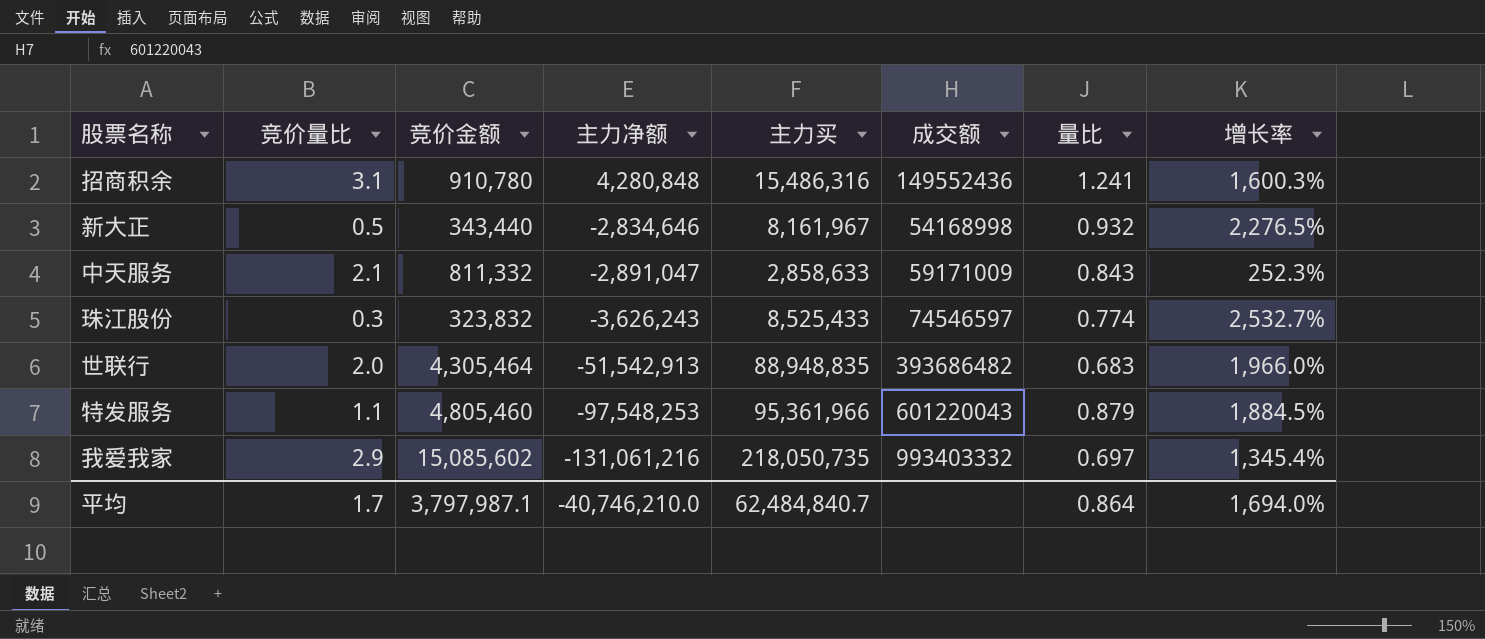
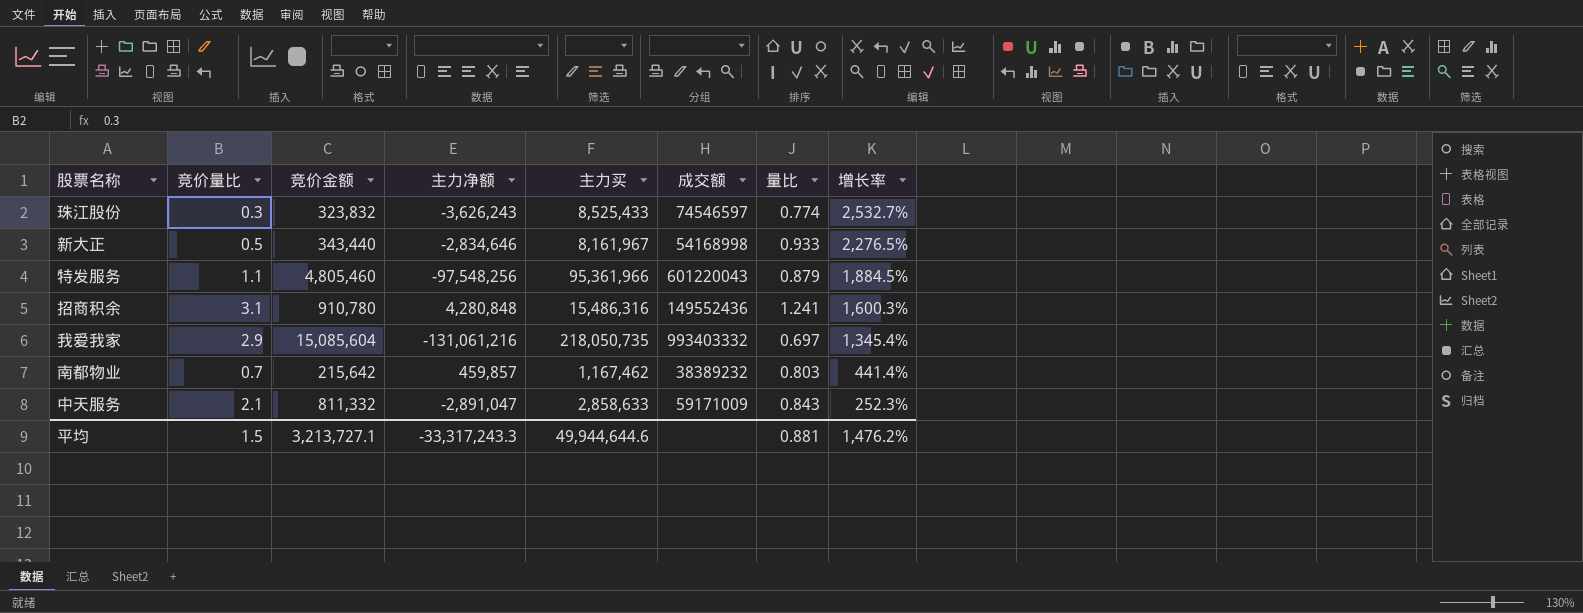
row order: 主力净额 descending -> 增长率 descending
row 世联行: 2.0 | 4,305,464 | -51,542,913 | 88,948,835 | 393686482 | 0.683 | 1,966.0% -> none
新大正 | 量比: 0.932 -> 0.933
特发服务 | 主力净额: -97,548,253 -> -97,548,256
我爱我家 | 竞价金额: 15,085,602 -> 15,085,604
row 南都物业: none -> 0.7 | 215,642 | 459,857 | 1,167,462 | 38389232 | 0.803 | 441.4%
平均 | 竞价量比: 1.7 -> 1.5
平均 | 竞价金额: 3,797,987.1 -> 3,213,727.1
平均 | 主力净额: -40,746,210.0 -> -33,317,243.3
平均 | 主力买: 62,484,840.7 -> 49,944,644.6
平均 | 量比: 0.864 -> 0.881
平均 | 增长率: 1,694.0% -> 1,476.2%

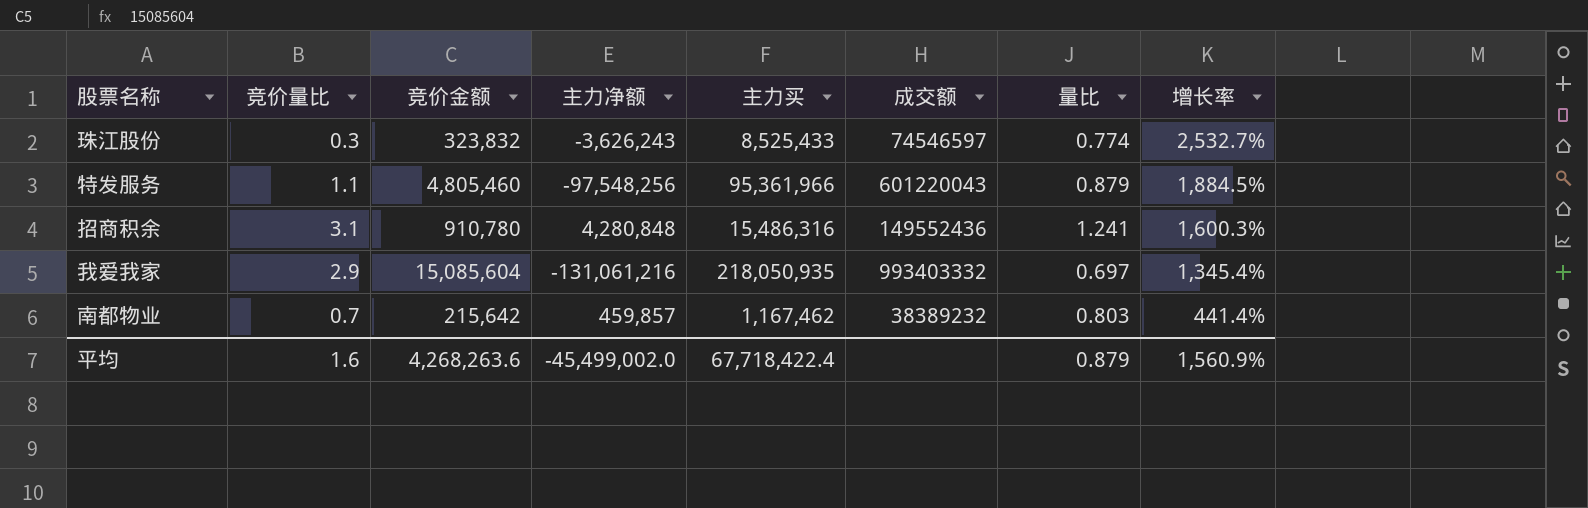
row 新大正: 0.5 | 343,440 | -2,834,646 | 8,161,967 | 54168998 | 0.933 | 2,276.5% -> none
row 中天服务: 2.1 | 811,332 | -2,891,047 | 2,858,633 | 59171009 | 0.843 | 252.3% -> none
我爱我家 | 主力买: 218,050,735 -> 218,050,935
平均 | 竞价量比: 1.5 -> 1.6
平均 | 竞价金额: 3,213,727.1 -> 4,268,263.6
平均 | 主力净额: -33,317,243.3 -> -45,499,002.0
平均 | 主力买: 49,944,644.6 -> 67,718,422.4
平均 | 量比: 0.881 -> 0.879
平均 | 增长率: 1,476.2% -> 1,560.9%

